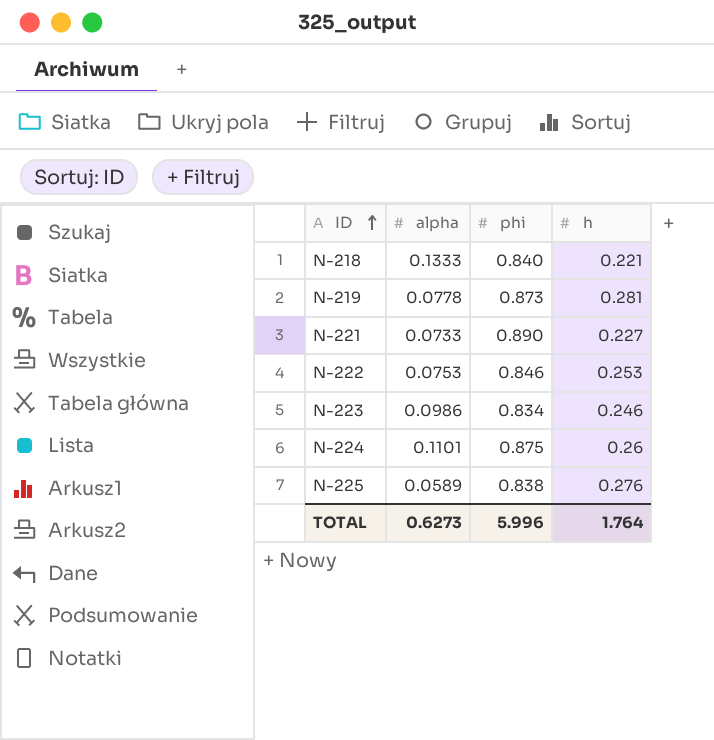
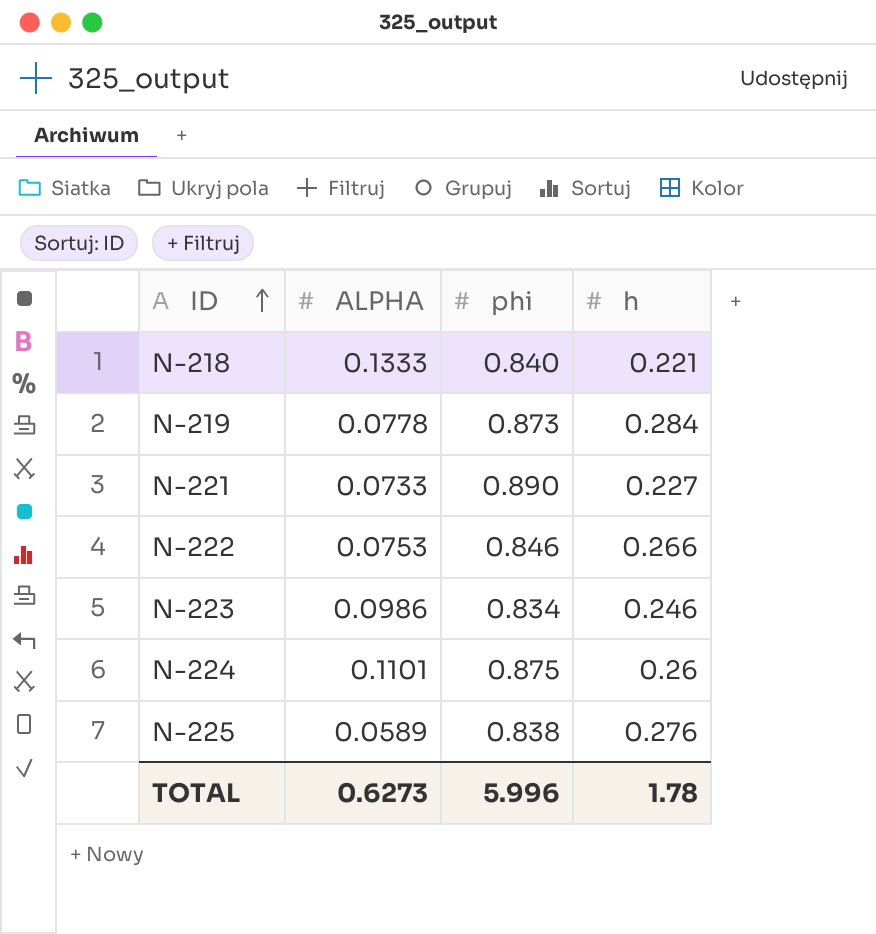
column name: alpha -> ALPHA
N-219 | h: 0.281 -> 0.284
N-222 | h: 0.253 -> 0.266
TOTAL | h: 1.764 -> 1.78

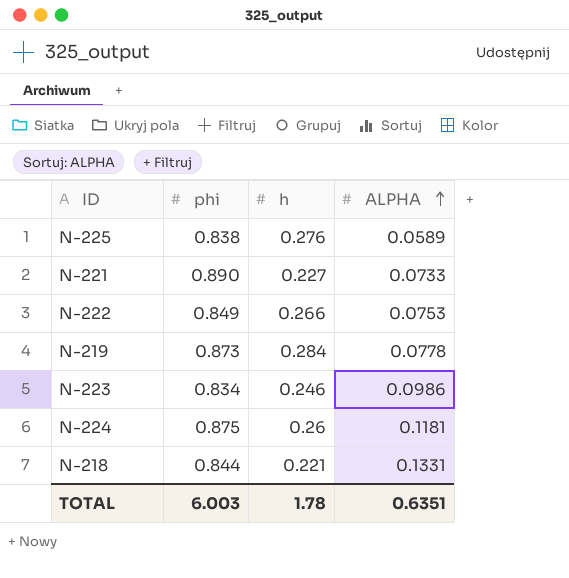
row order: ID ascending -> ALPHA ascending
column ALPHA | position: 2 -> 4
N-222 | phi: 0.846 -> 0.849
N-224 | ALPHA: 0.1101 -> 0.1181
N-218 | phi: 0.840 -> 0.844
N-218 | ALPHA: 0.1333 -> 0.1331
TOTAL | phi: 5.996 -> 6.003
TOTAL | ALPHA: 0.6273 -> 0.6351

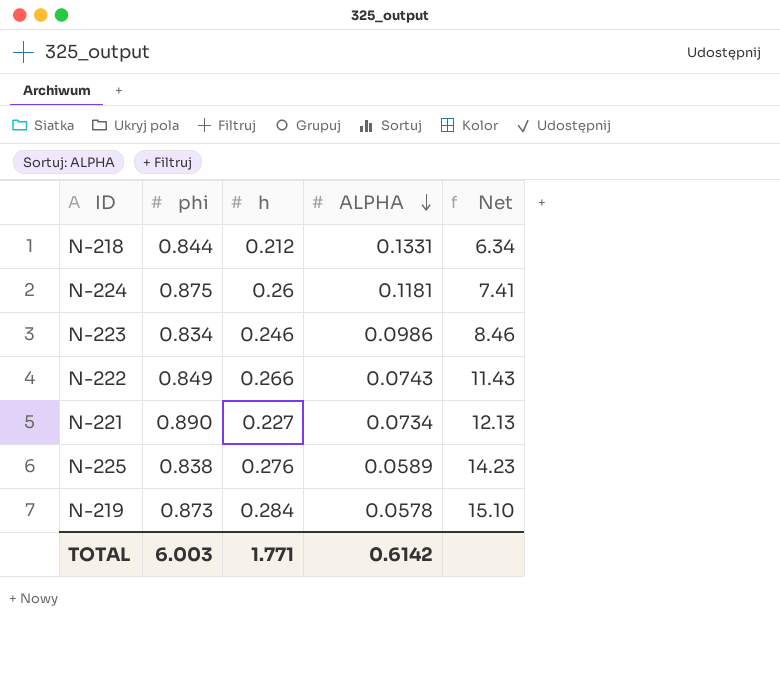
row order: ALPHA ascending -> ALPHA descending
column Net | formula: none -> [phi] / [ALPHA]
N-218 | h: 0.221 -> 0.212
N-222 | ALPHA: 0.0753 -> 0.0743
N-221 | ALPHA: 0.0733 -> 0.0734
N-219 | ALPHA: 0.0778 -> 0.0578
TOTAL | h: 1.78 -> 1.771
TOTAL | ALPHA: 0.6351 -> 0.6142

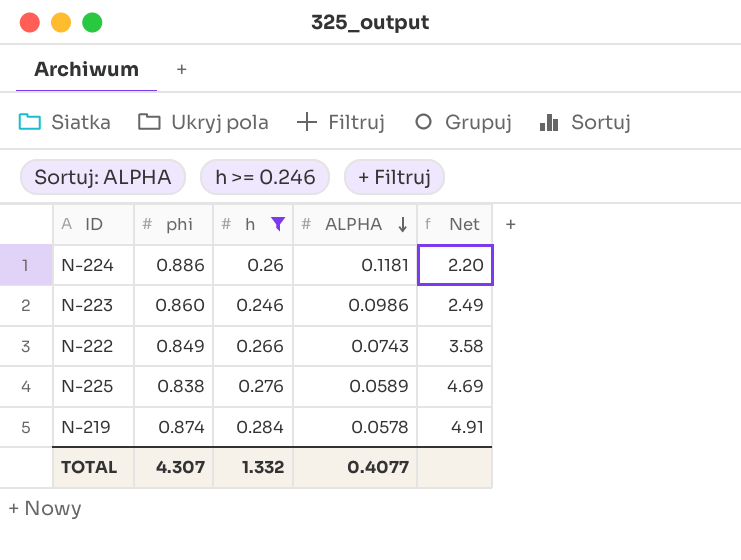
filter: none -> h >= 0.246
column Net | formula: [phi] / [ALPHA] -> [h] / [ALPHA]
N-224 | phi: 0.875 -> 0.886
N-223 | phi: 0.834 -> 0.860
N-219 | phi: 0.873 -> 0.874
TOTAL | phi: 6.003 -> 4.307
TOTAL | h: 1.771 -> 1.332
TOTAL | ALPHA: 0.6142 -> 0.4077

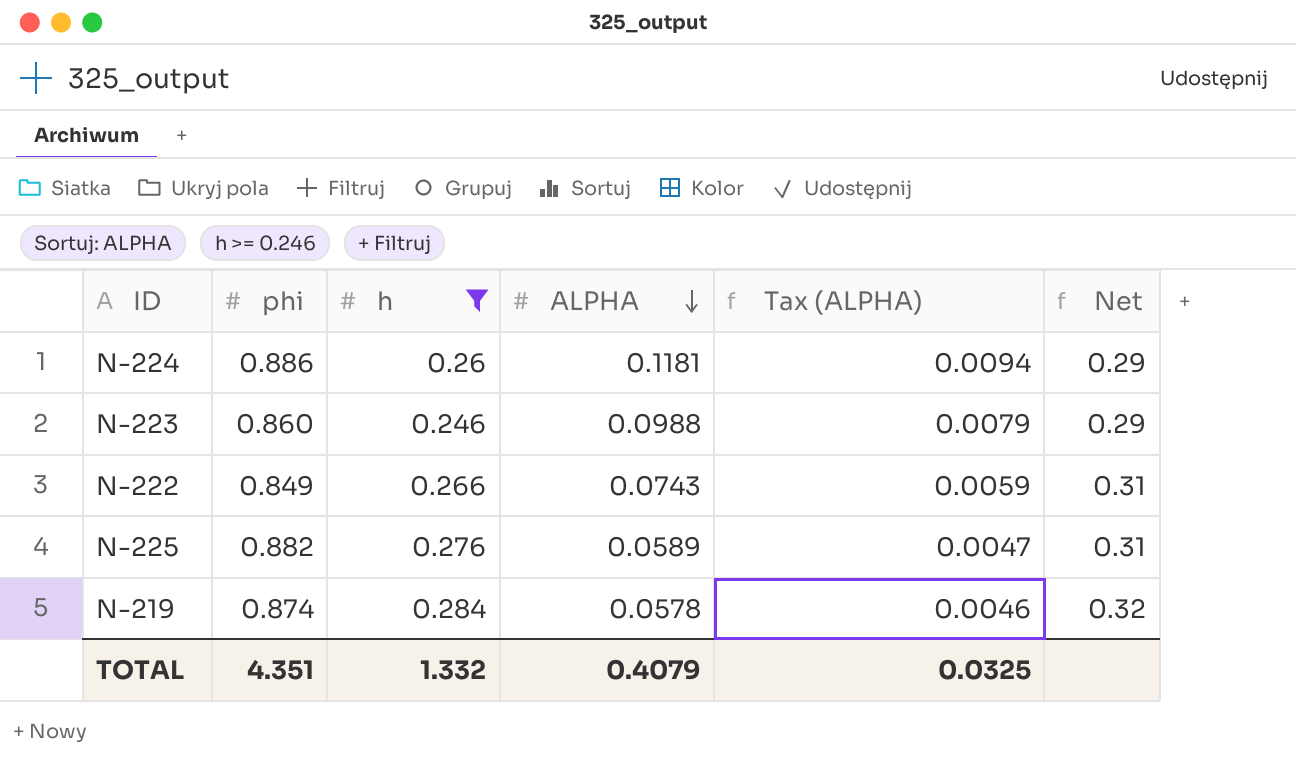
column Tax (ALPHA) | formula: none -> [ALPHA] * 0.08
column Net | formula: [h] / [ALPHA] -> [h] / [phi]
N-223 | ALPHA: 0.0986 -> 0.0988
N-225 | phi: 0.838 -> 0.882
TOTAL | phi: 4.307 -> 4.351
TOTAL | ALPHA: 0.4077 -> 0.4079

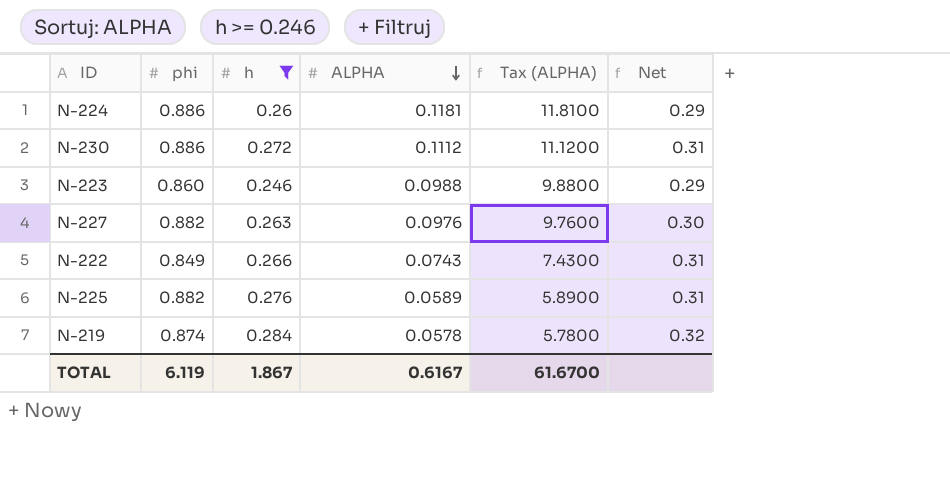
column Tax (ALPHA) | formula: [ALPHA] * 0.08 -> [ALPHA] * 100
row N-230: none -> 0.886 | 0.272 | 0.1112 | 11.1200 | 0.31
row N-227: none -> 0.882 | 0.263 | 0.0976 | 9.7600 | 0.30
TOTAL | phi: 4.351 -> 6.119
TOTAL | h: 1.332 -> 1.867
TOTAL | ALPHA: 0.4079 -> 0.6167
TOTAL | Tax (ALPHA): 0.0325 -> 61.6700

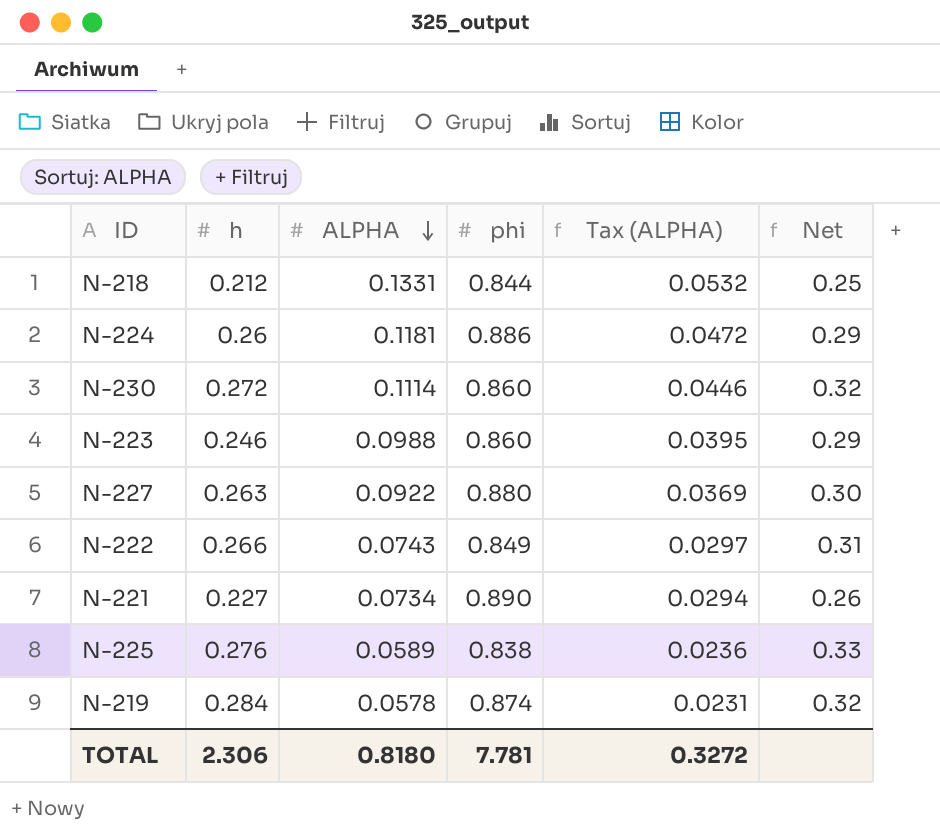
filter: h >= 0.246 -> none
column phi | position: 2 -> 4
column Tax (ALPHA) | formula: [ALPHA] * 100 -> [ALPHA] * 0.4
N-230 | ALPHA: 0.1112 -> 0.1114
N-230 | phi: 0.886 -> 0.860
N-230 | Net: 0.31 -> 0.32
N-227 | ALPHA: 0.0976 -> 0.0922
N-227 | phi: 0.882 -> 0.880
N-225 | phi: 0.882 -> 0.838
N-225 | Net: 0.31 -> 0.33
TOTAL | h: 1.867 -> 2.306
TOTAL | ALPHA: 0.6167 -> 0.8180
TOTAL | phi: 6.119 -> 7.781
TOTAL | Tax (ALPHA): 61.6700 -> 0.3272

